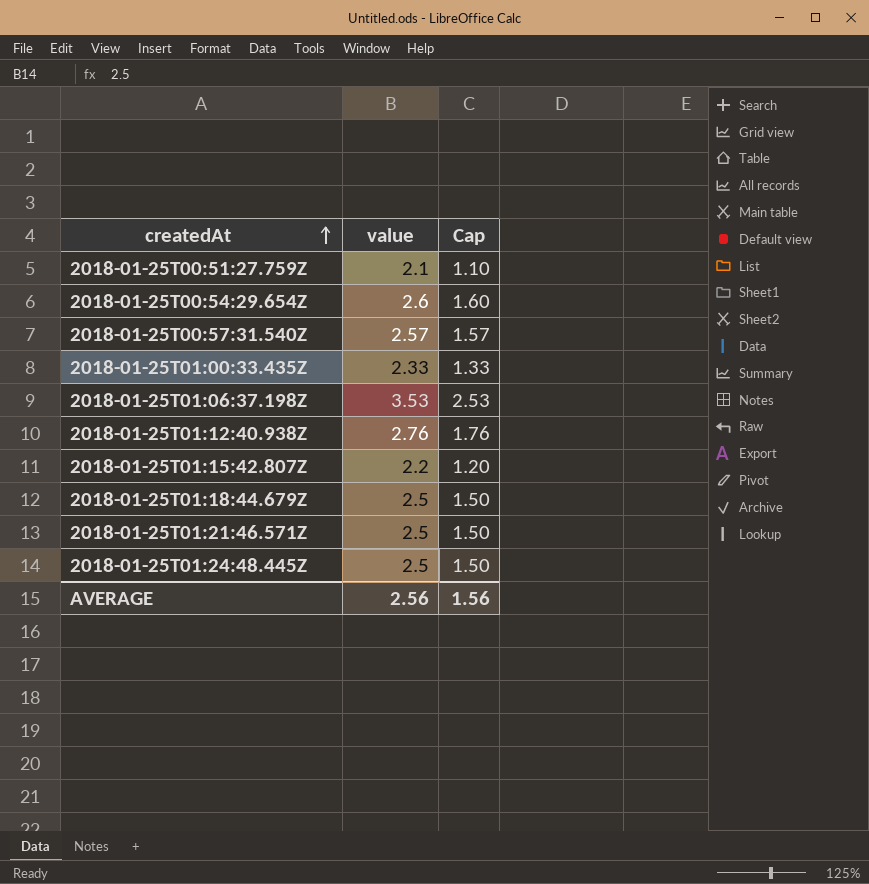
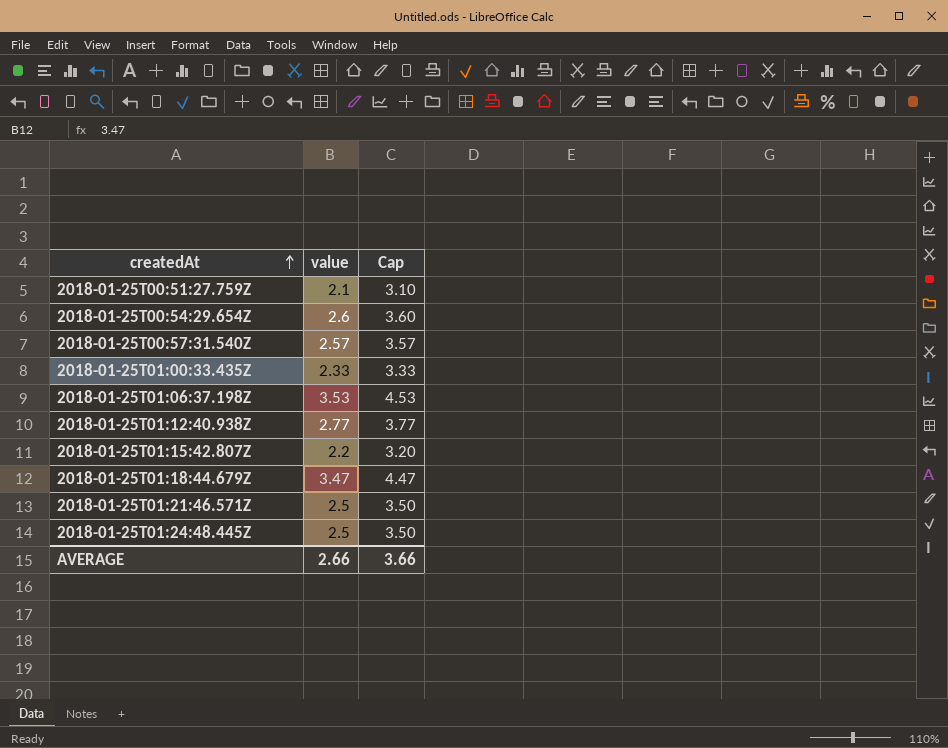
column Cap | formula: [value] - 1 -> [value] + 1
2018-01-25T01:12:40.938Z | value: 2.76 -> 2.77
2018-01-25T01:18:44.679Z | value: 2.5 -> 3.47
AVERAGE | value: 2.56 -> 2.66
AVERAGE | Cap: 1.56 -> 3.66

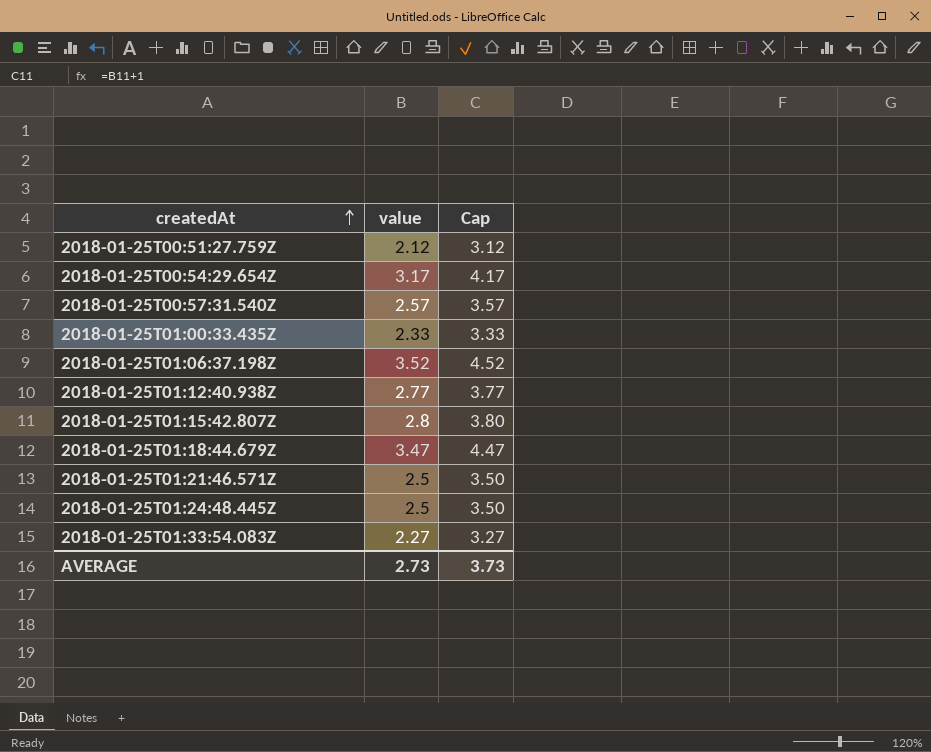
2018-01-25T00:51:27.759Z | value: 2.1 -> 2.12
2018-01-25T00:51:27.759Z | Cap: 3.10 -> 3.12
2018-01-25T00:54:29.654Z | value: 2.6 -> 3.17
2018-01-25T00:54:29.654Z | Cap: 3.60 -> 4.17
2018-01-25T01:06:37.198Z | value: 3.53 -> 3.52
2018-01-25T01:06:37.198Z | Cap: 4.53 -> 4.52
2018-01-25T01:15:42.807Z | value: 2.2 -> 2.8
2018-01-25T01:15:42.807Z | Cap: 3.20 -> 3.80
row 2018-01-25T01:33:54.083Z: none -> 2.27 | 3.27
AVERAGE | value: 2.66 -> 2.73
AVERAGE | Cap: 3.66 -> 3.73

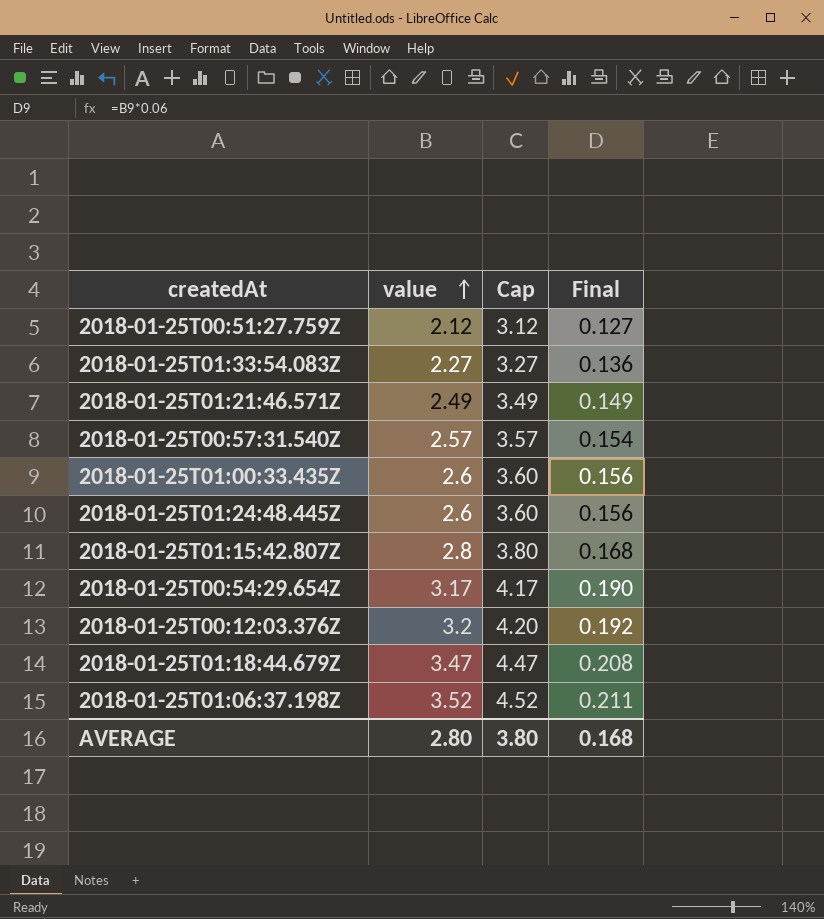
row order: createdAt ascending -> value ascending
column Final | formula: none -> [value] * 0.06
row 2018-01-25T01:12:40.938Z: 2.77 | 3.77 -> none
2018-01-25T01:21:46.571Z | value: 2.5 -> 2.49
2018-01-25T01:21:46.571Z | Cap: 3.50 -> 3.49
2018-01-25T01:00:33.435Z | value: 2.33 -> 2.6
2018-01-25T01:00:33.435Z | Cap: 3.33 -> 3.60
2018-01-25T01:24:48.445Z | value: 2.5 -> 2.6
2018-01-25T01:24:48.445Z | Cap: 3.50 -> 3.60
row 2018-01-25T00:12:03.376Z: none -> 3.2 | 4.20 | 0.192
AVERAGE | value: 2.73 -> 2.80
AVERAGE | Cap: 3.73 -> 3.80

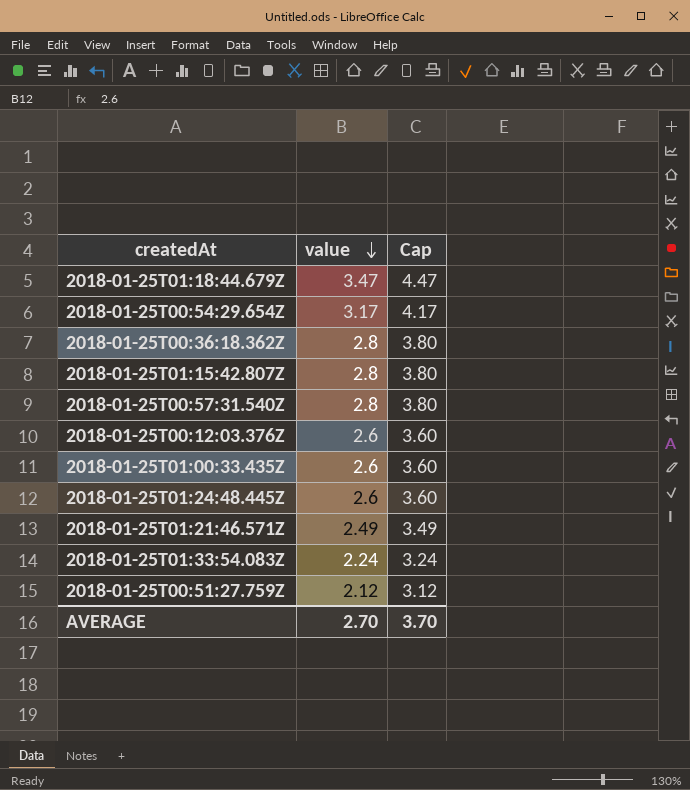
row order: value ascending -> value descending
column Final | formula: [value] * 0.06 -> none
row 2018-01-25T01:06:37.198Z: 3.52 | 4.52 | 0.211 -> none
row 2018-01-25T00:36:18.362Z: none -> 2.8 | 3.80
2018-01-25T00:57:31.540Z | value: 2.57 -> 2.8
2018-01-25T00:57:31.540Z | Cap: 3.57 -> 3.80
2018-01-25T00:12:03.376Z | value: 3.2 -> 2.6
2018-01-25T00:12:03.376Z | Cap: 4.20 -> 3.60
2018-01-25T01:33:54.083Z | value: 2.27 -> 2.24
2018-01-25T01:33:54.083Z | Cap: 3.27 -> 3.24
AVERAGE | value: 2.80 -> 2.70
AVERAGE | Cap: 3.80 -> 3.70

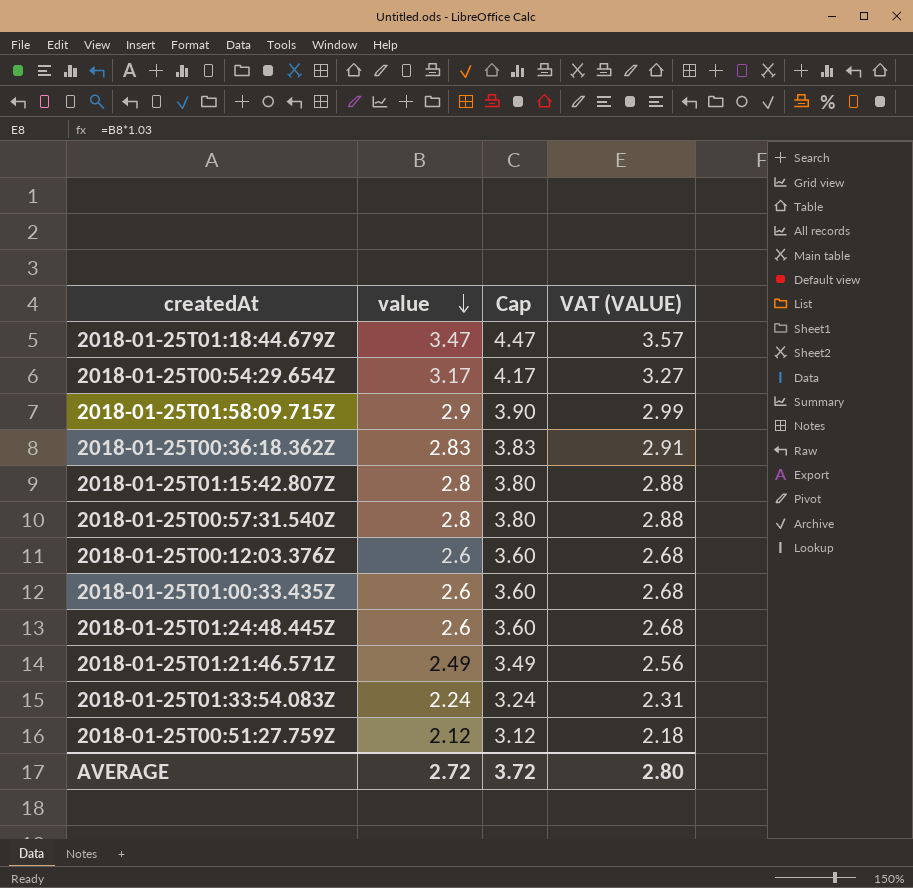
column VAT (VALUE) | formula: none -> [value] * 1.03
row 2018-01-25T01:58:09.715Z: none -> 2.9 | 3.90 | 2.99
2018-01-25T00:36:18.362Z | value: 2.8 -> 2.83
2018-01-25T00:36:18.362Z | Cap: 3.80 -> 3.83
AVERAGE | value: 2.70 -> 2.72
AVERAGE | Cap: 3.70 -> 3.72

